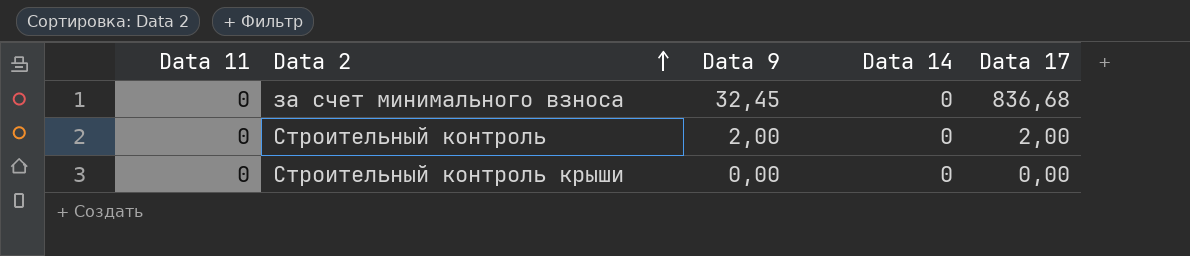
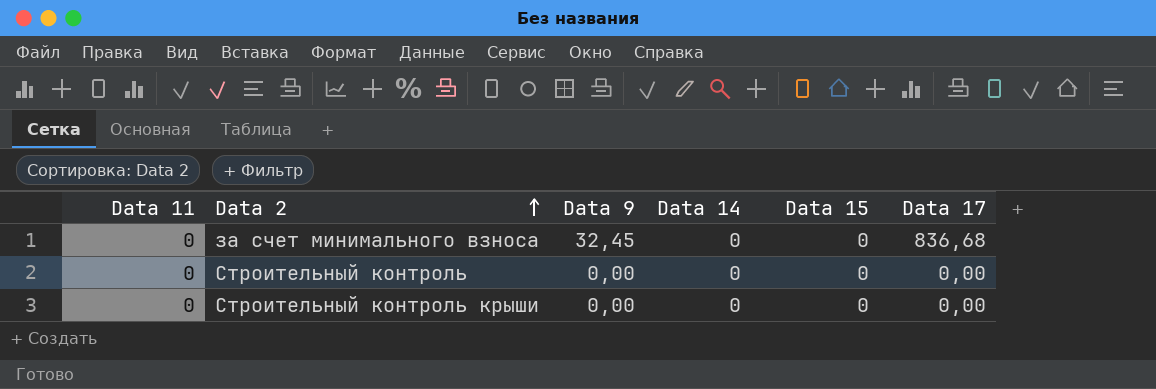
column Data 15 | position: none -> 5
Строительный контроль | Data 9: 2,00 -> 0,00
Строительный контроль | Data 17: 2,00 -> 0,00

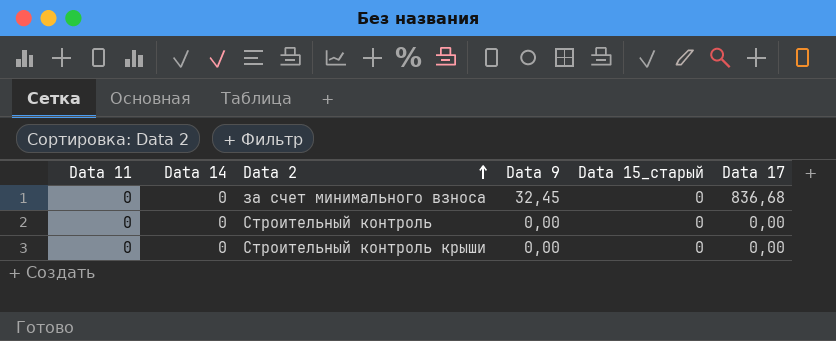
column Data 14 | position: 4 -> 2
column name: Data 15 -> Data 15_старый

